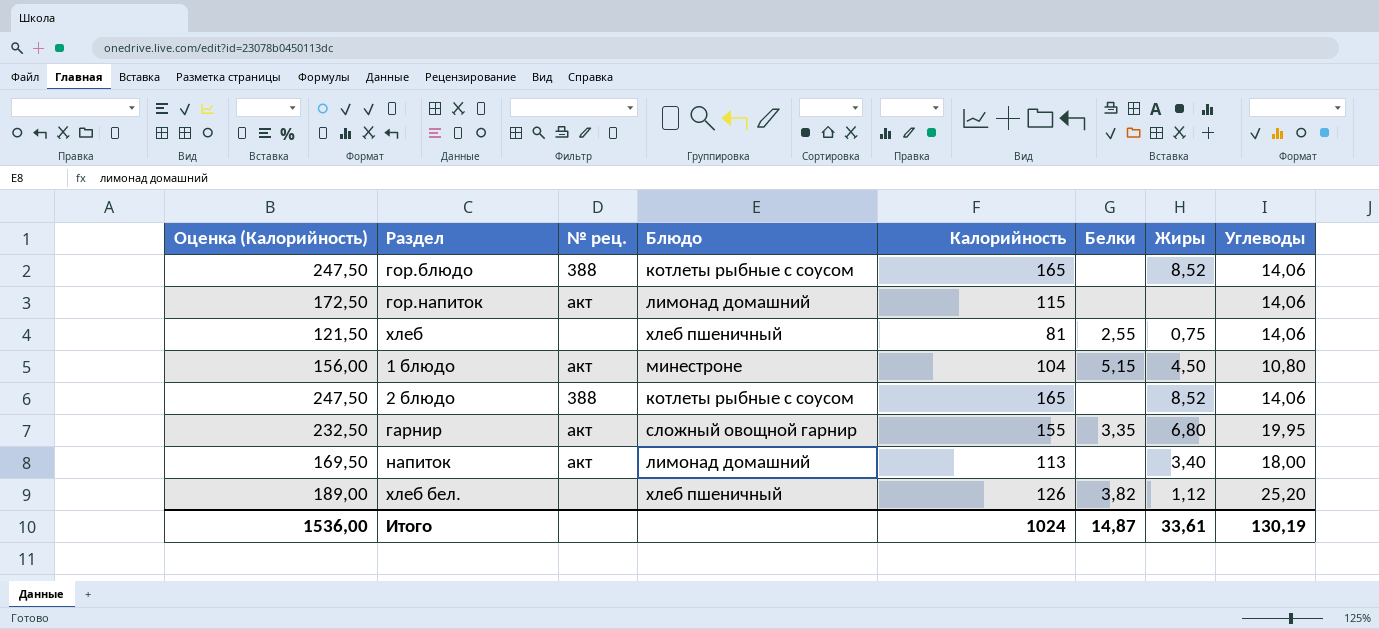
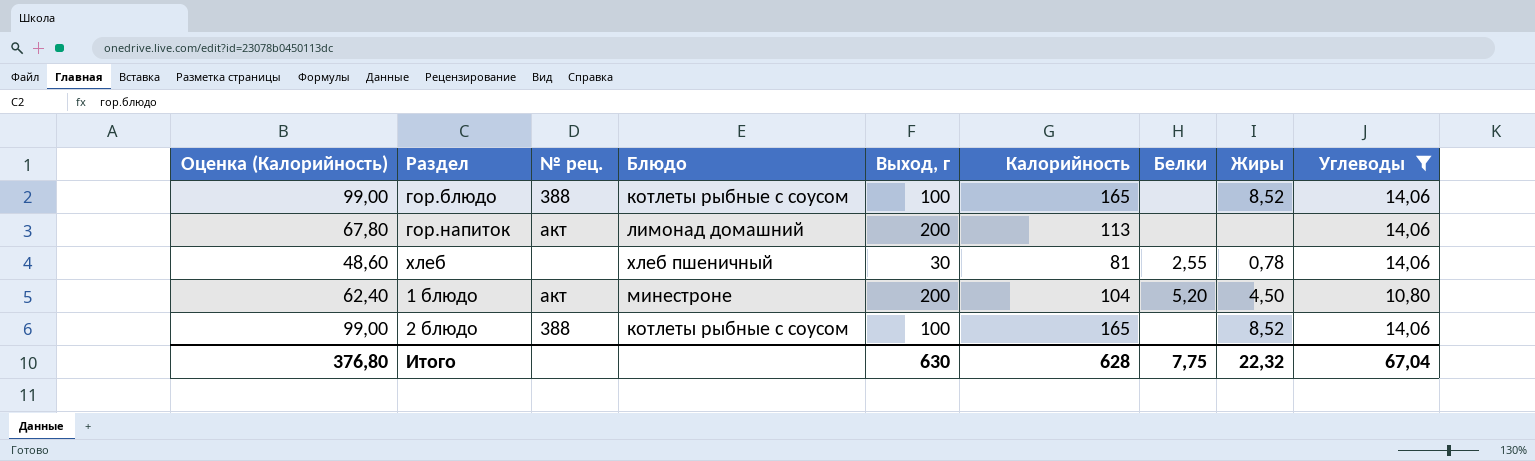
filter: none -> Углеводы <= 14,06
column Оценка (Калорийность) | formula: [Калорийность] * 1,5 -> [Калорийность] * 0,6
column Выход, г | position: none -> 5
гор.напиток | Калорийность: 115 -> 113
хлеб | Жиры: 0,75 -> 0,78
1 блюдо | Белки: 5,15 -> 5,20
Итого | Оценка (Калорийность): 1536,00 -> 376,80
Итого | Калорийность: 1024 -> 628
Итого | Белки: 14,87 -> 7,75
Итого | Жиры: 33,61 -> 22,32
Итого | Углеводы: 130,19 -> 67,04

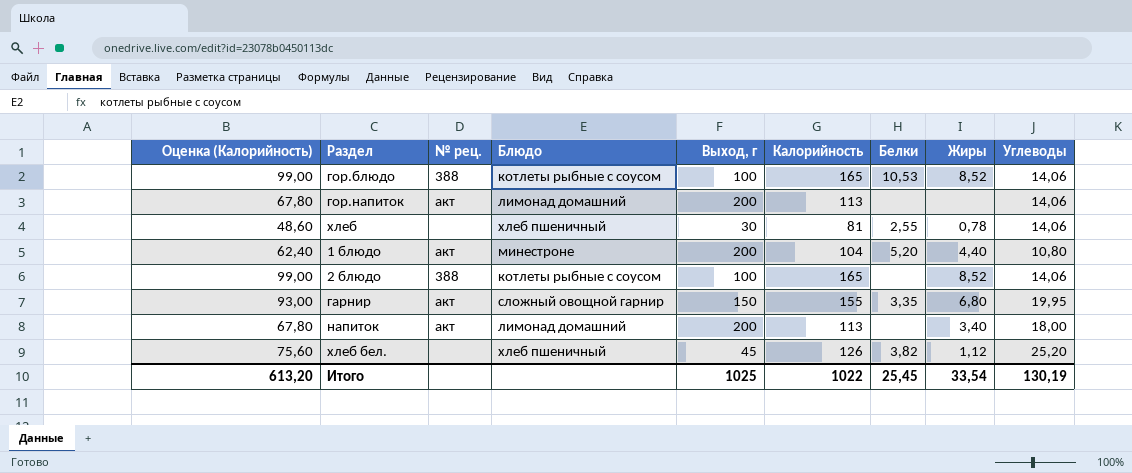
filter: Углеводы <= 14,06 -> none
гор.блюдо | Белки: none -> 10,53
1 блюдо | Жиры: 4,50 -> 4,40
Итого | Оценка (Калорийность): 376,80 -> 613,20
Итого | Выход, г: 630 -> 1025
Итого | Калорийность: 628 -> 1022
Итого | Белки: 7,75 -> 25,45
Итого | Жиры: 22,32 -> 33,54
Итого | Углеводы: 67,04 -> 130,19

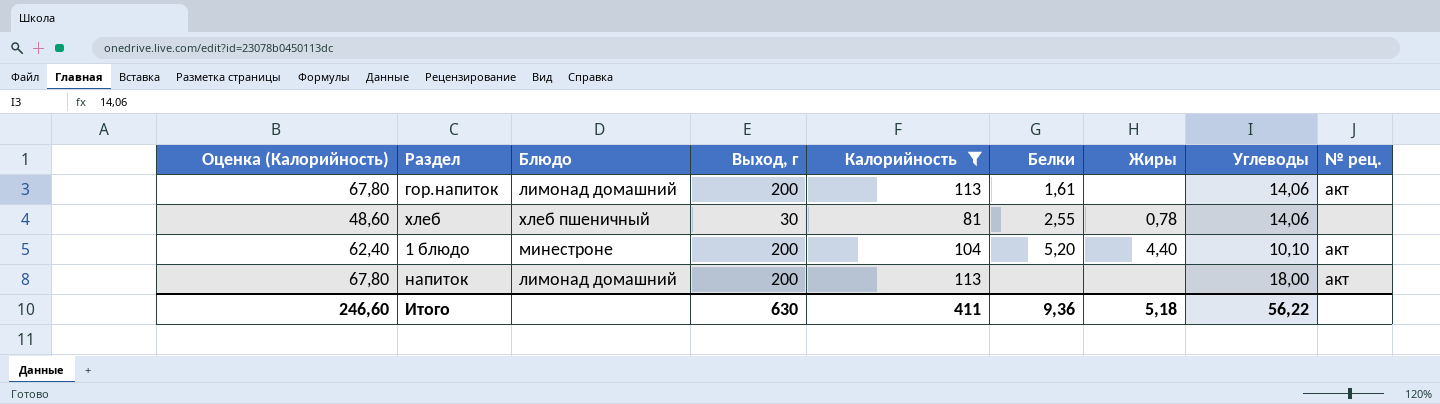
filter: none -> Калорийность <= 113
column № рец. | position: 3 -> 9
гор.напиток | Белки: none -> 1,61
1 блюдо | Углеводы: 10,80 -> 10,10
напиток | Жиры: 3,40 -> none
Итого | Оценка (Калорийность): 613,20 -> 246,60
Итого | Выход, г: 1025 -> 630
Итого | Калорийность: 1022 -> 411
Итого | Белки: 25,45 -> 9,36
Итого | Жиры: 33,54 -> 5,18
Итого | Углеводы: 130,19 -> 56,22

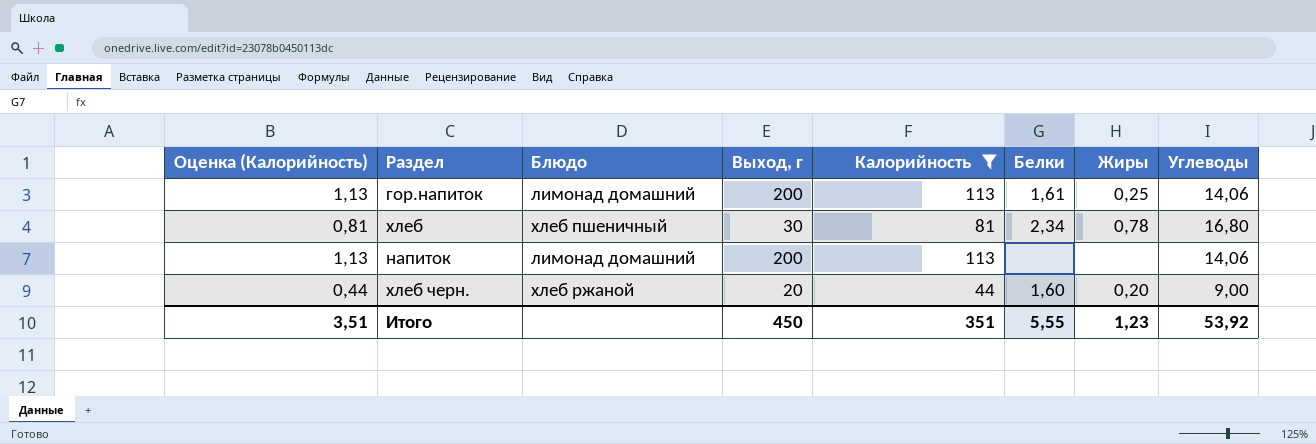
column № рец. | position: 9 -> none
column Оценка (Калорийность) | formula: [Калорийность] * 0,6 -> [Калорийность] * 0,01
row 1 блюдо: 62,40 | минестроне | 200 | 104 | 5,20 | 4,40 | 10,10 | акт -> none
гор.напиток | Жиры: none -> 0,25
хлеб | Белки: 2,55 -> 2,34
хлеб | Углеводы: 14,06 -> 16,80
напиток | Углеводы: 18,00 -> 14,06
row хлеб черн.: none -> 0,44 | хлеб ржаной | 20 | 44 | 1,60 | 0,20 | 9,00
Итого | Оценка (Калорийность): 246,60 -> 3,51
Итого | Выход, г: 630 -> 450
Итого | Калорийность: 411 -> 351
Итого | Белки: 9,36 -> 5,55
Итого | Жиры: 5,18 -> 1,23
Итого | Углеводы: 56,22 -> 53,92

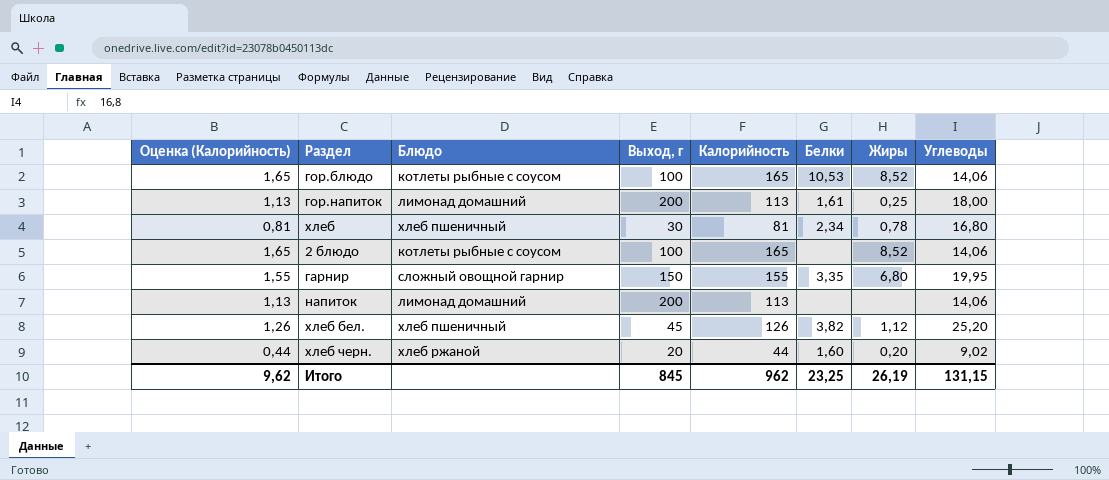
filter: Калорийность <= 113 -> none
гор.напиток | Углеводы: 14,06 -> 18,00
хлеб черн. | Углеводы: 9,00 -> 9,02
Итого | Оценка (Калорийность): 3,51 -> 9,62
Итого | Выход, г: 450 -> 845
Итого | Калорийность: 351 -> 962
Итого | Белки: 5,55 -> 23,25
Итого | Жиры: 1,23 -> 26,19
Итого | Углеводы: 53,92 -> 131,15

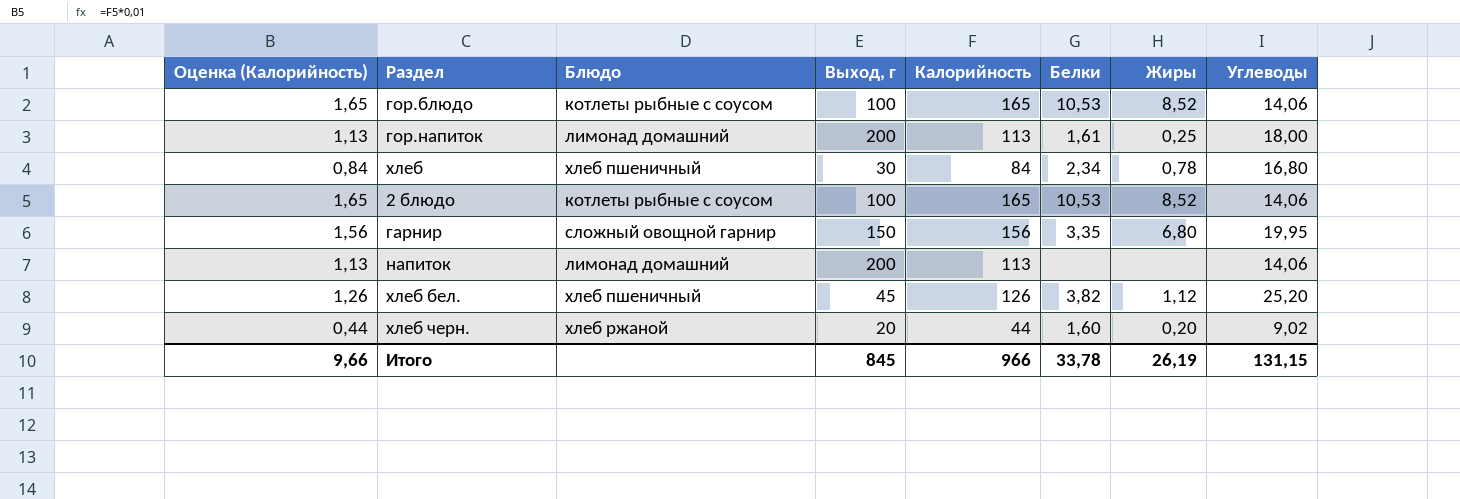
хлеб | Оценка (Калорийность): 0,81 -> 0,84
хлеб | Калорийность: 81 -> 84
2 блюдо | Белки: none -> 10,53
гарнир | Оценка (Калорийность): 1,55 -> 1,56
гарнир | Калорийность: 155 -> 156
Итого | Оценка (Калорийность): 9,62 -> 9,66
Итого | Калорийность: 962 -> 966
Итого | Белки: 23,25 -> 33,78

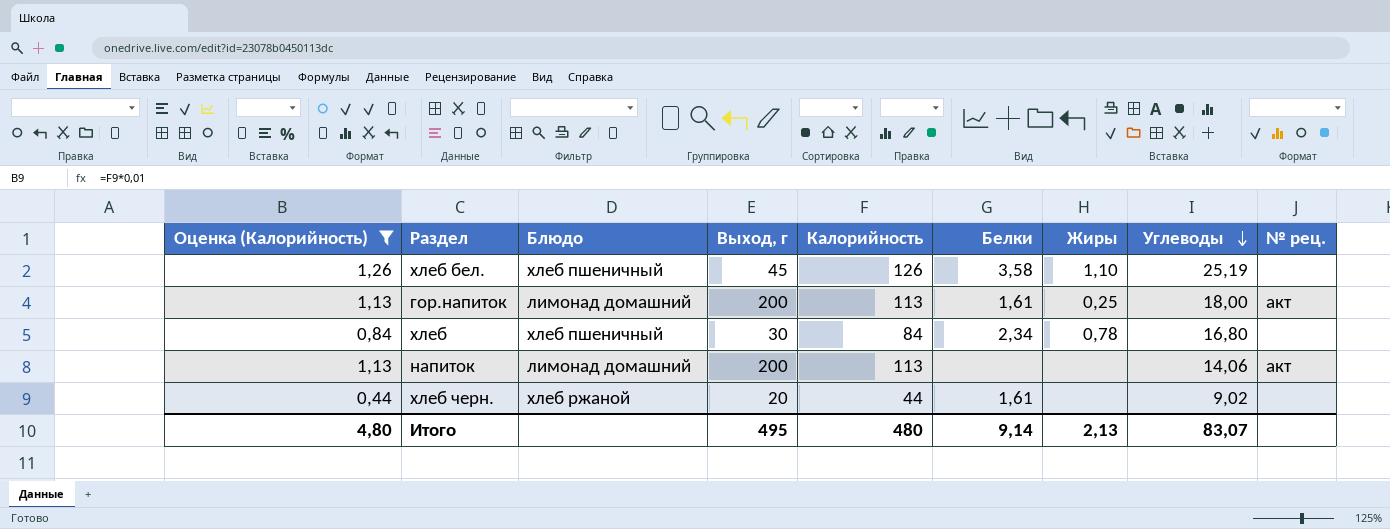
filter: none -> Оценка (Калорийность) <= 1,26
row order: none -> Углеводы descending
column № рец. | position: none -> 9
хлеб бел. | Белки: 3,82 -> 3,58
хлеб бел. | Жиры: 1,12 -> 1,10
хлеб бел. | Углеводы: 25,20 -> 25,19
хлеб черн. | Белки: 1,60 -> 1,61
хлеб черн. | Жиры: 0,20 -> none
Итого | Оценка (Калорийность): 9,66 -> 4,80
Итого | Выход, г: 845 -> 495
Итого | Калорийность: 966 -> 480
Итого | Белки: 33,78 -> 9,14
Итого | Жиры: 26,19 -> 2,13
Итого | Углеводы: 131,15 -> 83,07

